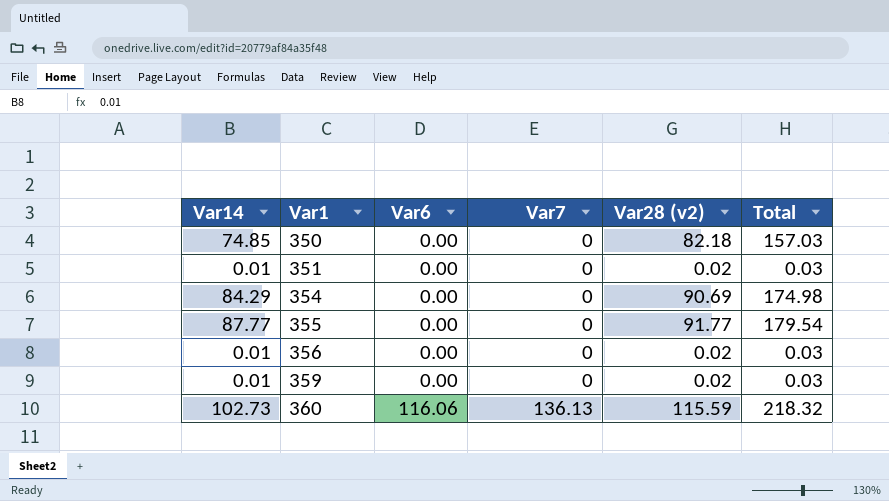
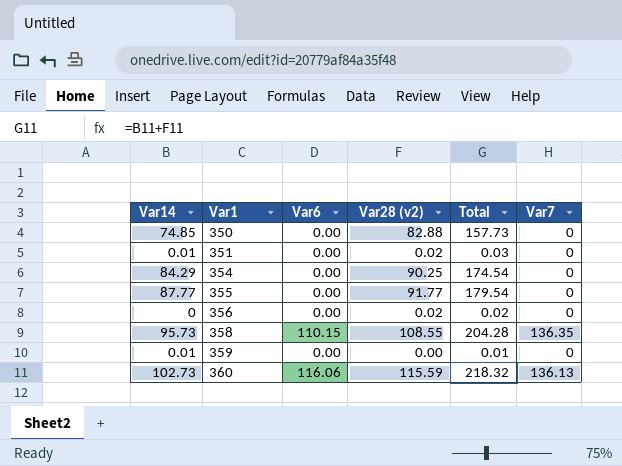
column Var7 | position: 4 -> 6
350 | Var28 (v2): 82.18 -> 82.88
350 | Total: 157.03 -> 157.73
354 | Var28 (v2): 90.69 -> 90.25
354 | Total: 174.98 -> 174.54
356 | Var14: 0.01 -> 0
356 | Total: 0.03 -> 0.02
row 358: none -> 95.73 | 110.15 | 108.55 | 204.28 | 136.35
359 | Var28 (v2): 0.02 -> 0.00
359 | Total: 0.03 -> 0.01

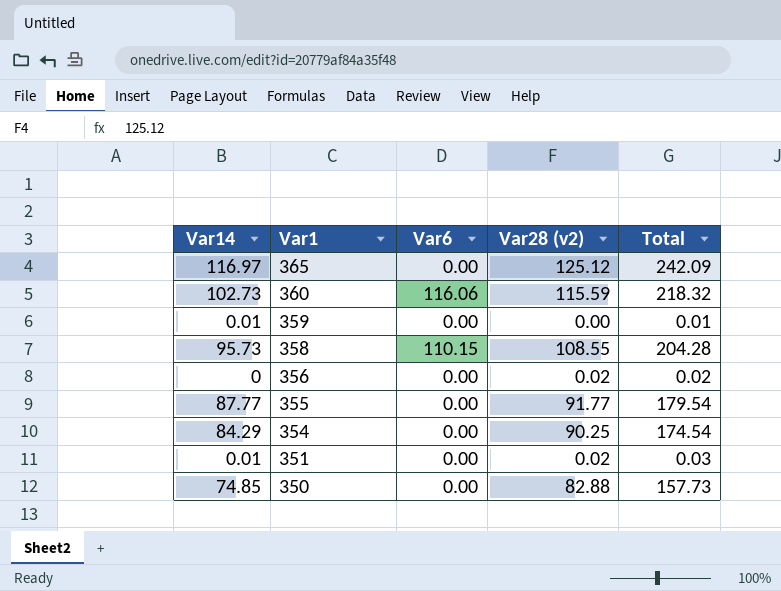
row order: Var1 ascending -> Var1 descending
column Var7 | position: 6 -> none
row 365: none -> 116.97 | 0.00 | 125.12 | 242.09

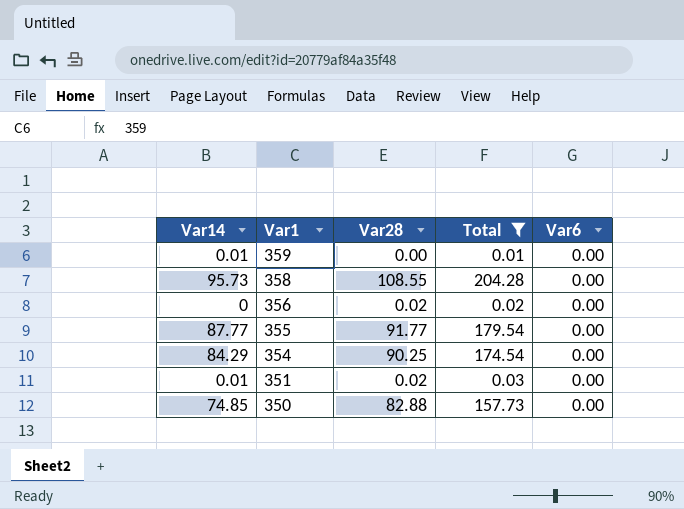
filter: none -> Total <= 204.28
column name: Var28 (v2) -> Var28
column Var6 | position: 3 -> 5
358 | Var6: 110.15 -> 0.00

